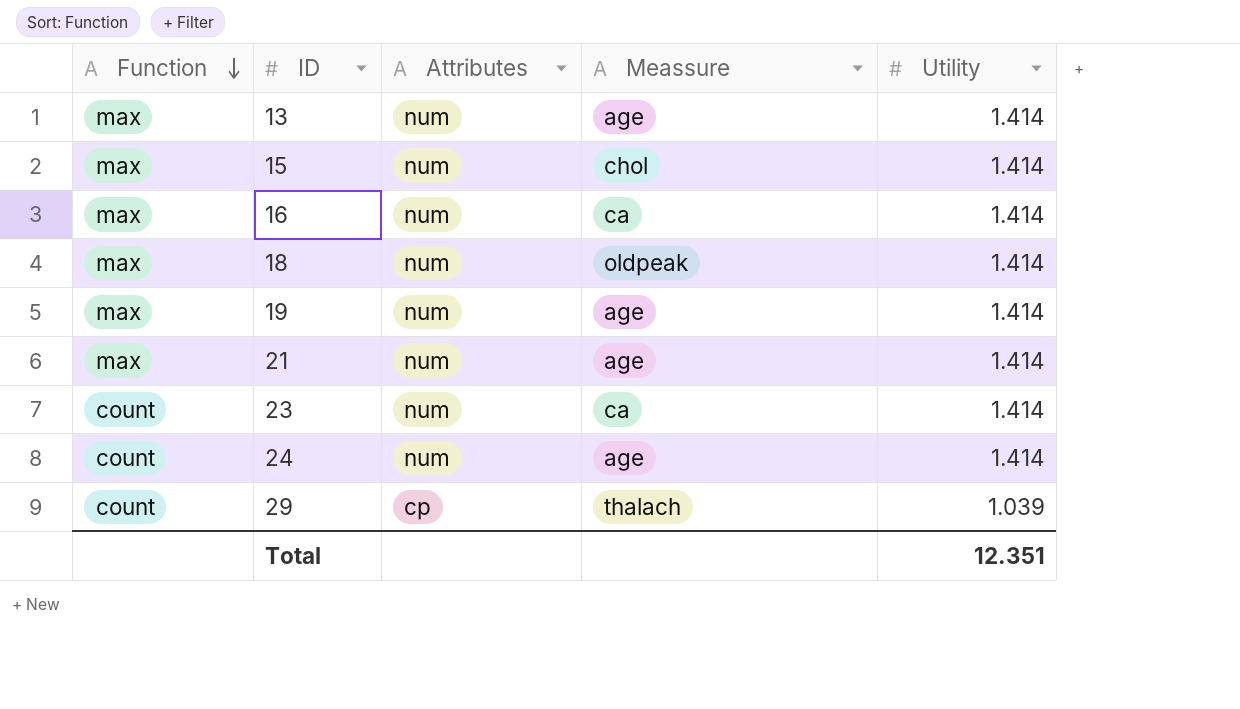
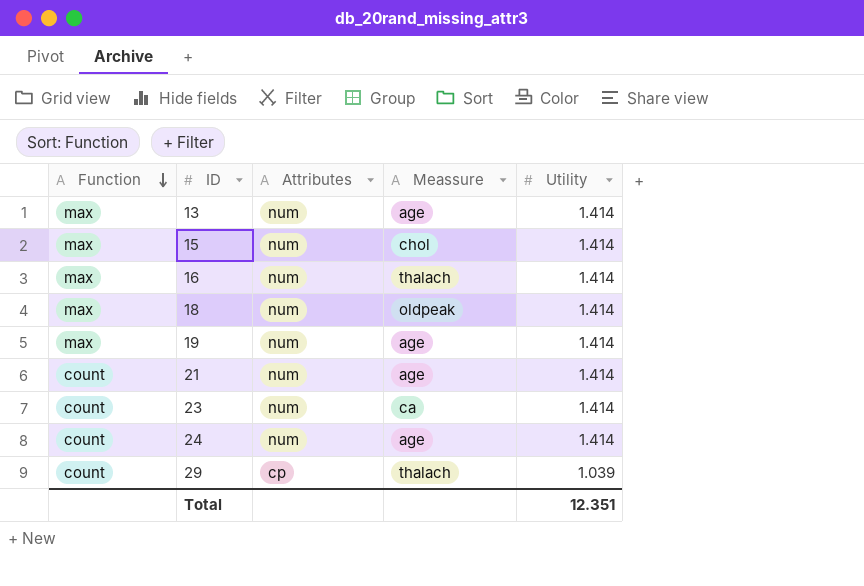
16 | Meassure: ca -> thalach
21 | Function: max -> count

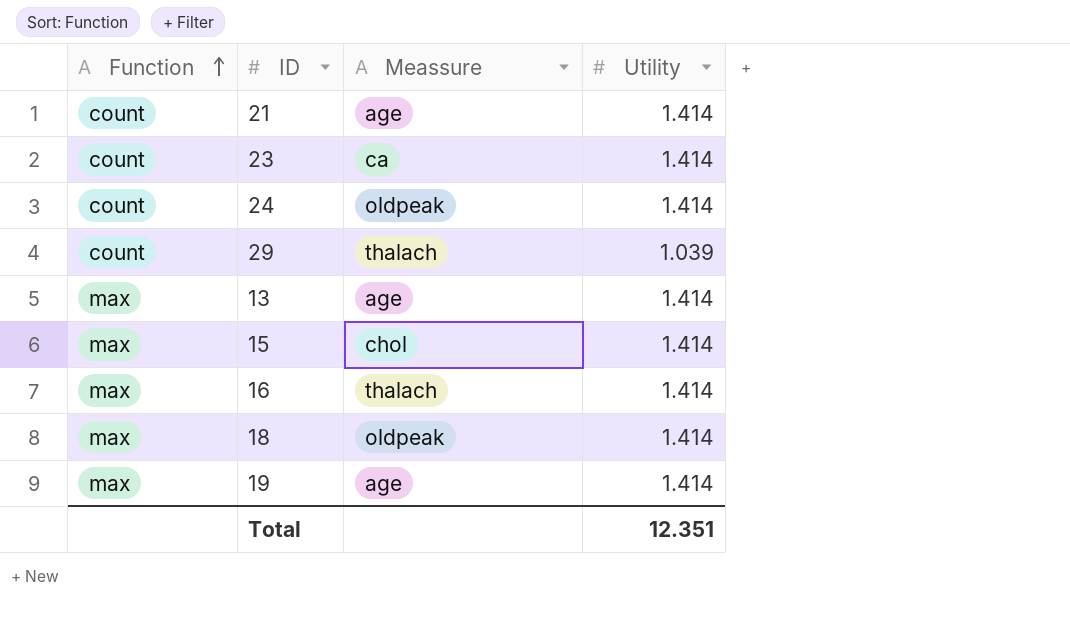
row order: Function descending -> Function ascending
column Attributes | position: 3 -> none
24 | Meassure: age -> oldpeak

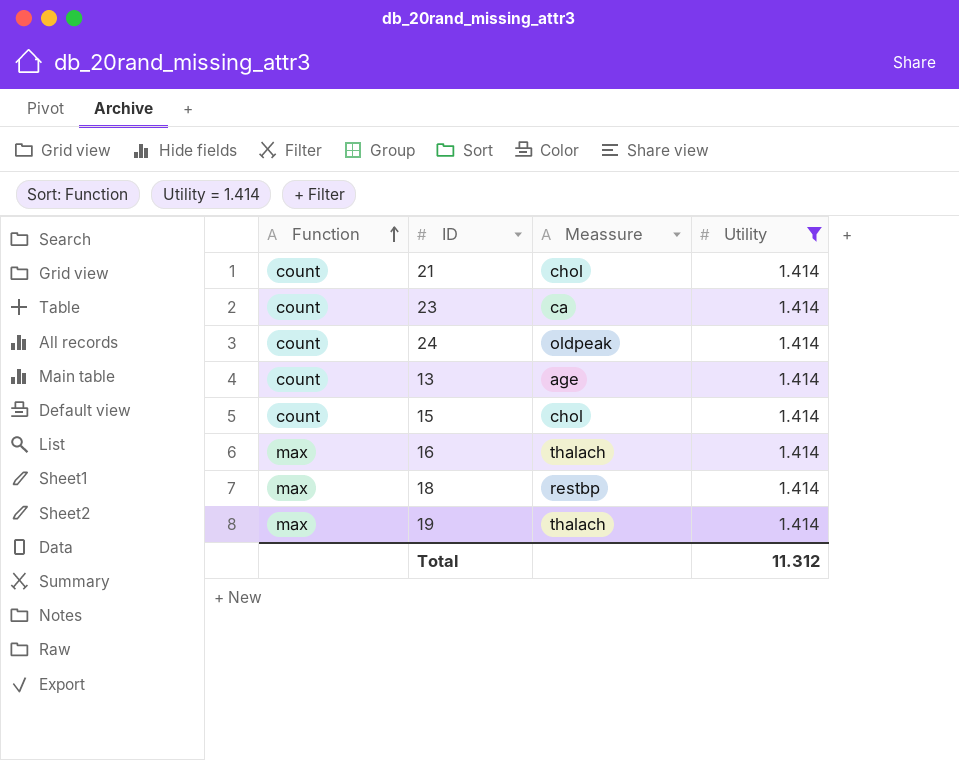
filter: none -> Utility = 1.414
21 | Meassure: age -> chol
13 | Function: max -> count
15 | Function: max -> count
18 | Meassure: oldpeak -> restbp
19 | Meassure: age -> thalach
Total | Utility: 12.351 -> 11.312

